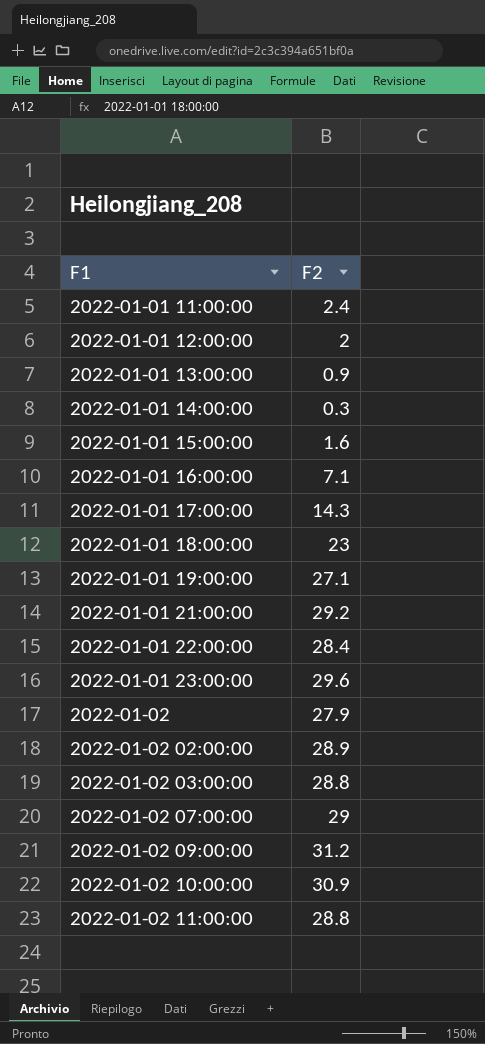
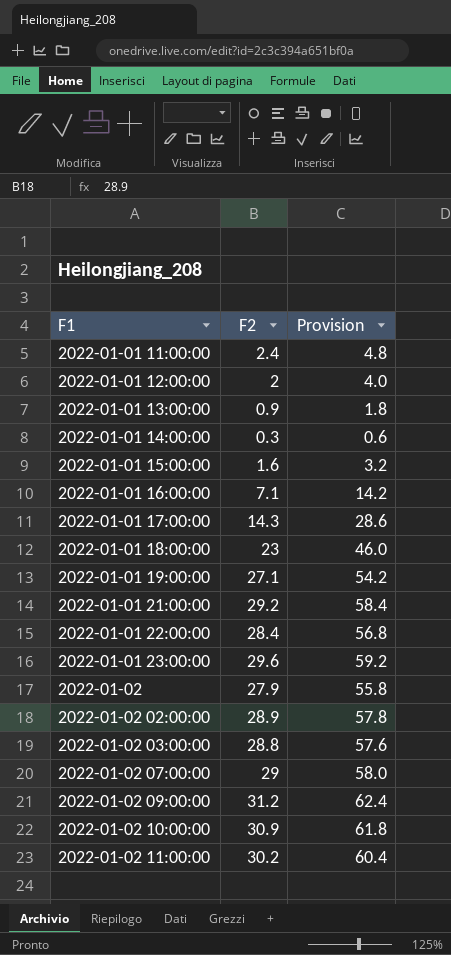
column Provision | formula: none -> [F2] * 2
2022-01-02 11:00:00 | F2: 28.8 -> 30.2

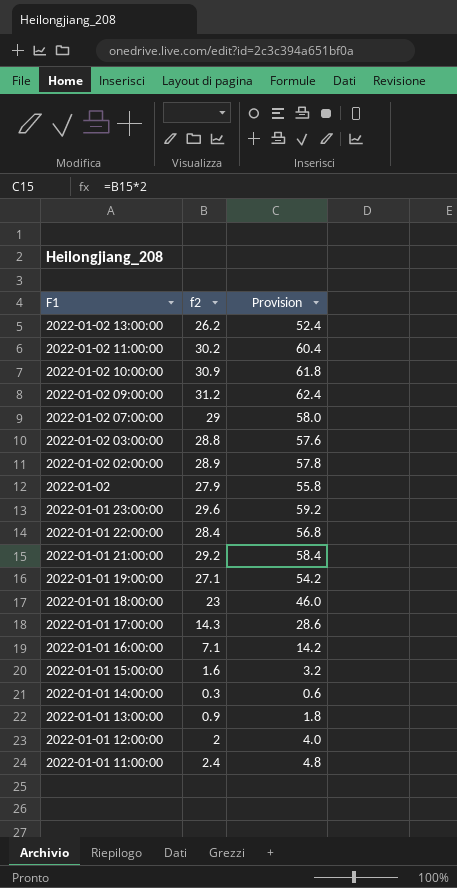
row order: F1 ascending -> F1 descending
column name: F2 -> f2
row 2022-01-02 13:00:00: none -> 26.2 | 52.4

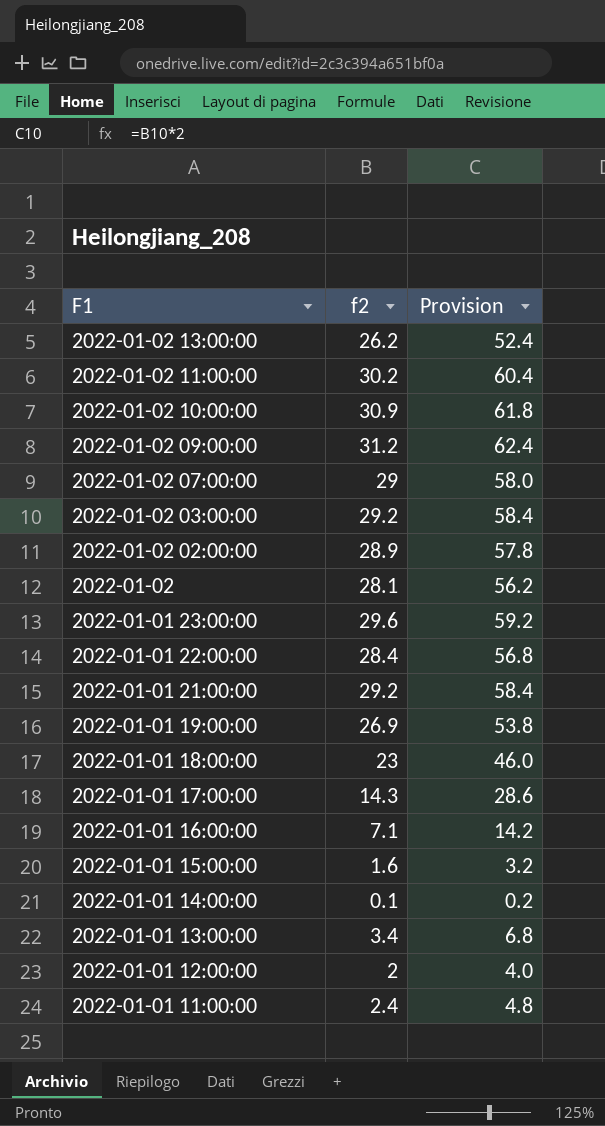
2022-01-02 03:00:00 | f2: 28.8 -> 29.2
2022-01-02 03:00:00 | Provision: 57.6 -> 58.4
2022-01-02 | f2: 27.9 -> 28.1
2022-01-02 | Provision: 55.8 -> 56.2
2022-01-01 19:00:00 | f2: 27.1 -> 26.9
2022-01-01 19:00:00 | Provision: 54.2 -> 53.8
2022-01-01 14:00:00 | f2: 0.3 -> 0.1
2022-01-01 14:00:00 | Provision: 0.6 -> 0.2
2022-01-01 13:00:00 | f2: 0.9 -> 3.4
2022-01-01 13:00:00 | Provision: 1.8 -> 6.8

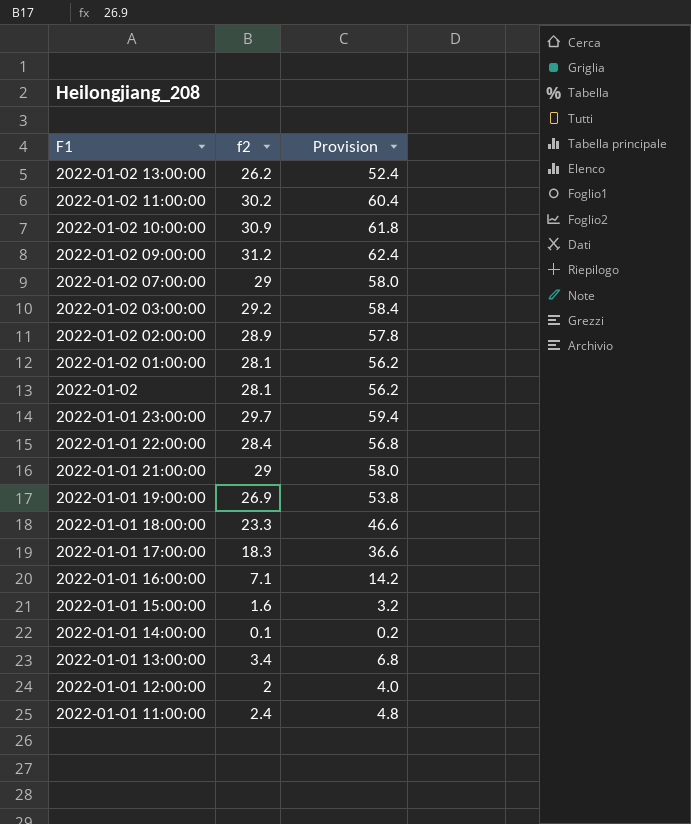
row 2022-01-02 01:00:00: none -> 28.1 | 56.2
2022-01-01 23:00:00 | f2: 29.6 -> 29.7
2022-01-01 23:00:00 | Provision: 59.2 -> 59.4
2022-01-01 21:00:00 | f2: 29.2 -> 29
2022-01-01 21:00:00 | Provision: 58.4 -> 58.0
2022-01-01 18:00:00 | f2: 23 -> 23.3
2022-01-01 18:00:00 | Provision: 46.0 -> 46.6
2022-01-01 17:00:00 | f2: 14.3 -> 18.3
2022-01-01 17:00:00 | Provision: 28.6 -> 36.6

